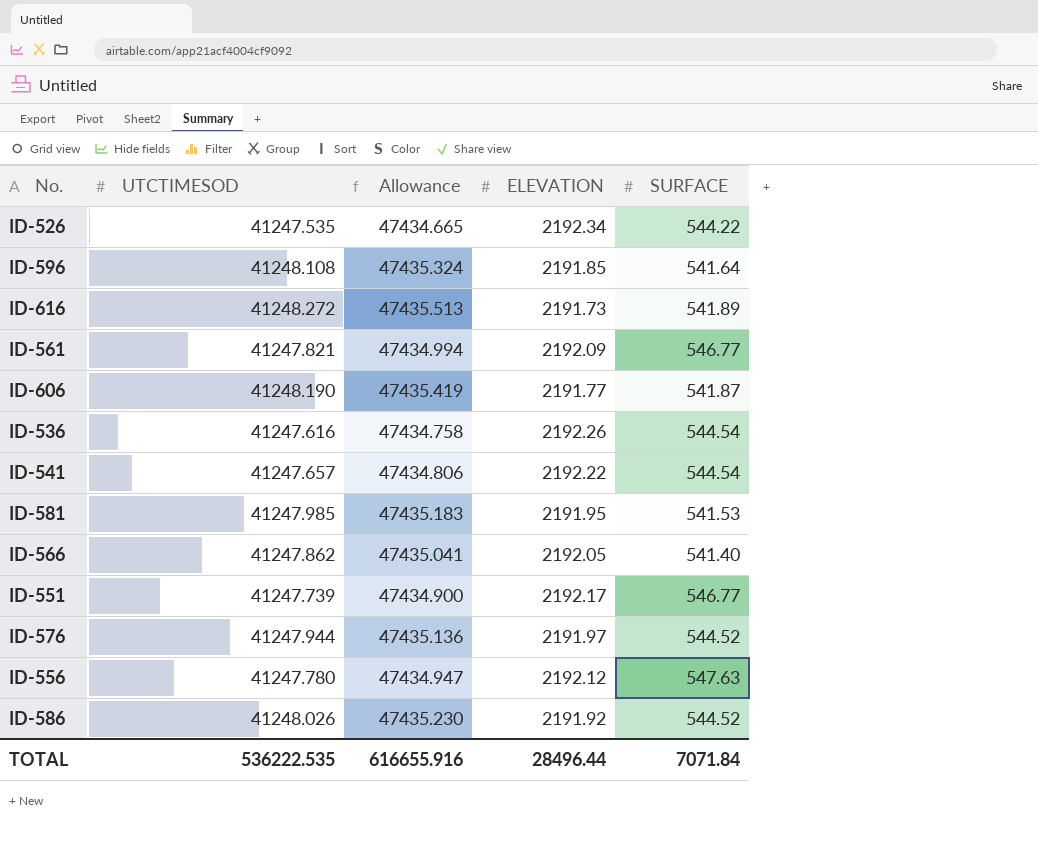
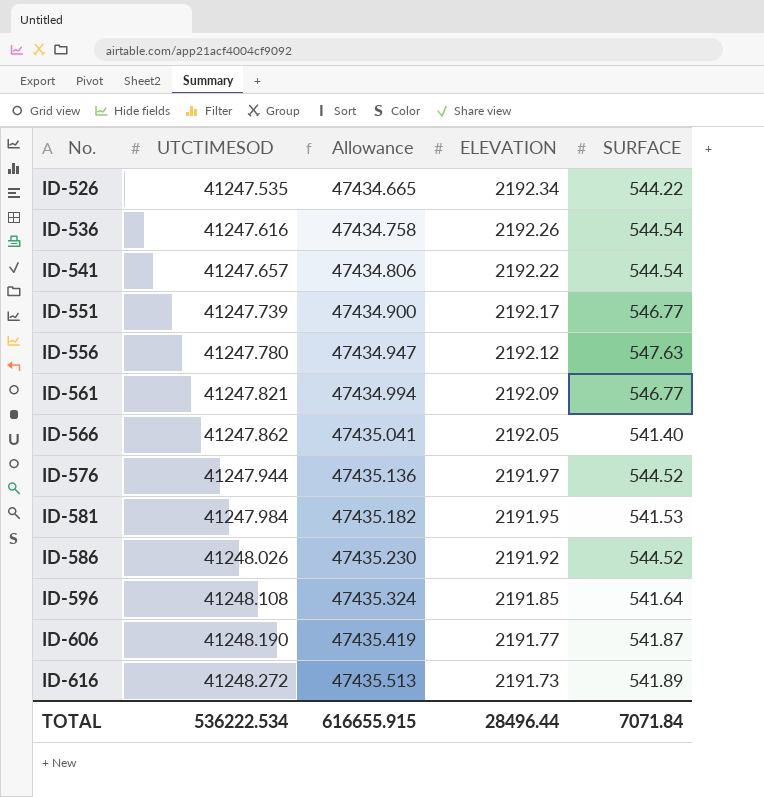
row order: none -> No. ascending
ID-581 | UTCTIMESOD: 41247.985 -> 41247.984
ID-581 | Allowance: 47435.183 -> 47435.182
TOTAL | UTCTIMESOD: 536222.535 -> 536222.534
TOTAL | Allowance: 616655.916 -> 616655.915

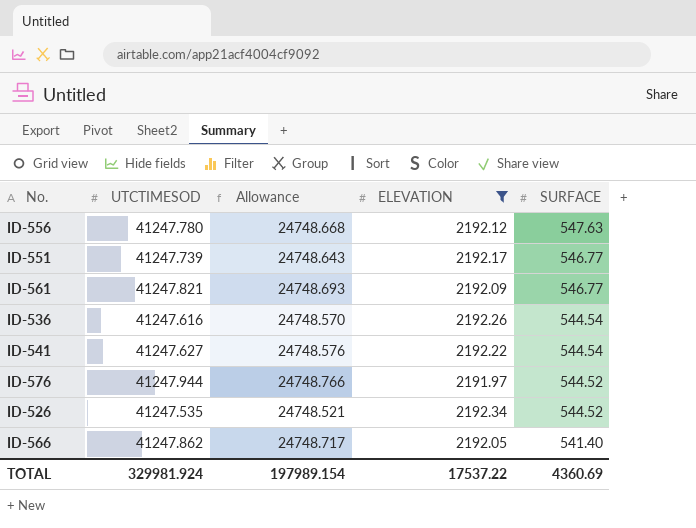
filter: none -> ELEVATION >= 2191.97
row order: No. ascending -> SURFACE descending
column Allowance | formula: [UTCTIMESOD] * 1.15 -> [UTCTIMESOD] * 0.6
ID-541 | UTCTIMESOD: 41247.657 -> 41247.627
ID-526 | SURFACE: 544.22 -> 544.52
TOTAL | UTCTIMESOD: 536222.534 -> 329981.924
TOTAL | Allowance: 616655.915 -> 197989.154
TOTAL | ELEVATION: 28496.44 -> 17537.22
TOTAL | SURFACE: 7071.84 -> 4360.69

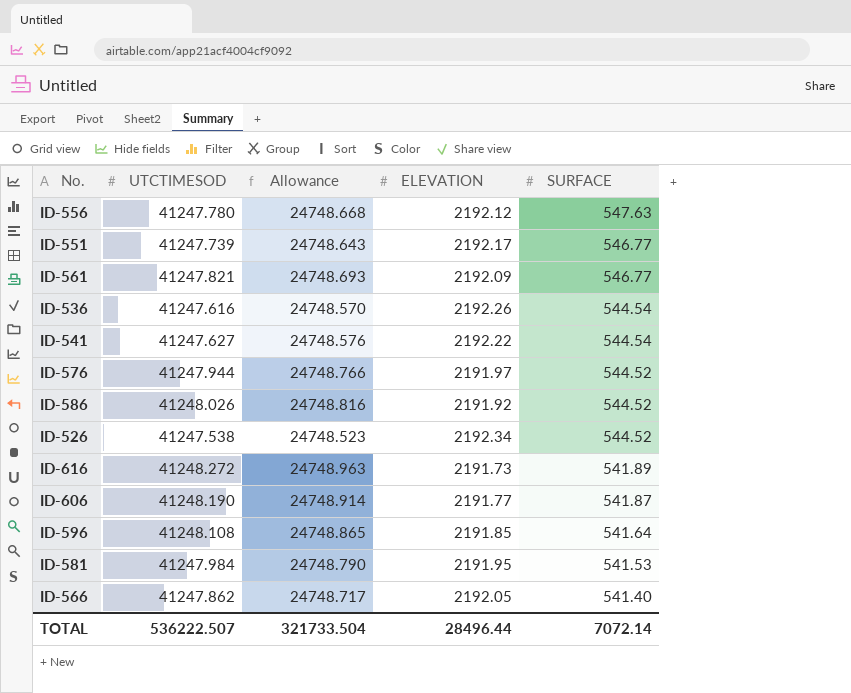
filter: ELEVATION >= 2191.97 -> none
ID-526 | UTCTIMESOD: 41247.535 -> 41247.538
ID-526 | Allowance: 24748.521 -> 24748.523
TOTAL | UTCTIMESOD: 329981.924 -> 536222.507
TOTAL | Allowance: 197989.154 -> 321733.504
TOTAL | ELEVATION: 17537.22 -> 28496.44
TOTAL | SURFACE: 4360.69 -> 7072.14

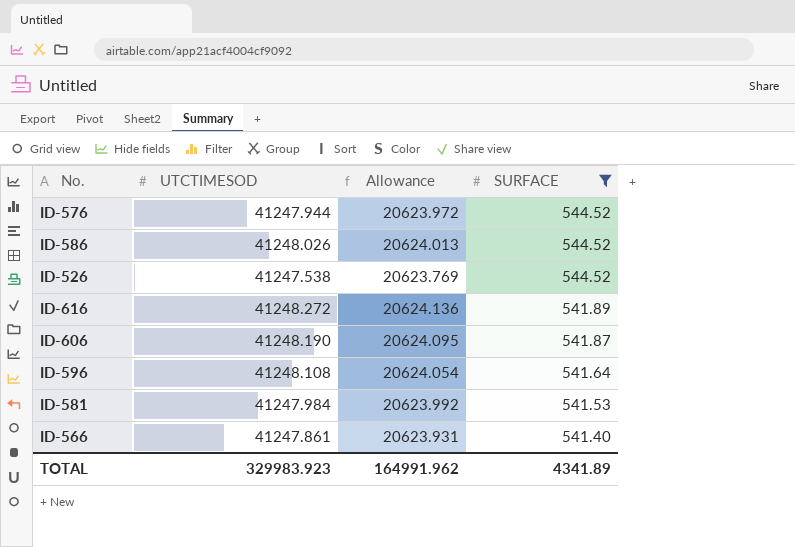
filter: none -> SURFACE <= 544.52
column ELEVATION | position: 4 -> none
column Allowance | formula: [UTCTIMESOD] * 0.6 -> [UTCTIMESOD] * 0.5
ID-566 | UTCTIMESOD: 41247.862 -> 41247.861
TOTAL | UTCTIMESOD: 536222.507 -> 329983.923
TOTAL | Allowance: 321733.504 -> 164991.962
TOTAL | SURFACE: 7072.14 -> 4341.89

